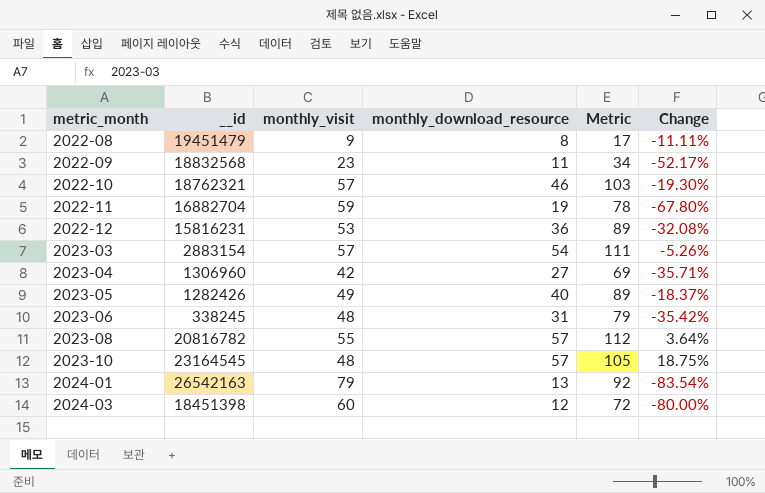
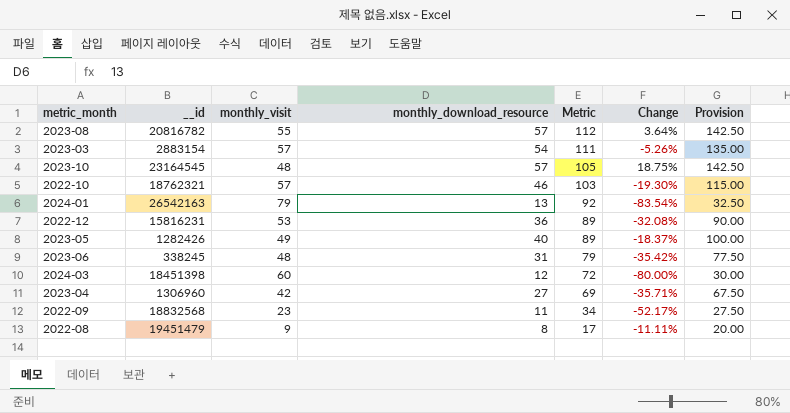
row order: metric_month ascending -> Metric descending
column Provision | formula: none -> [monthly_download_resource] * 2.5
row 2022-11: 16882704 | 59 | 19 | 78 | -67.80% -> none

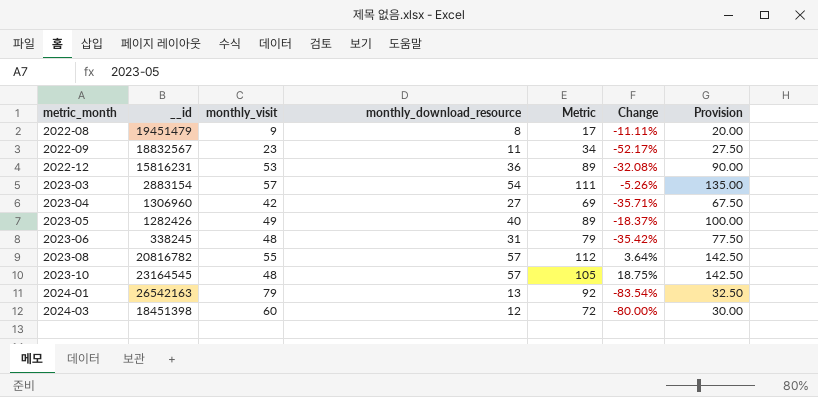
row order: Metric descending -> metric_month ascending
row 2022-10: 18762321 | 57 | 46 | 103 | -19.30% | 115.00 -> none
2022-09 | __id: 18832568 -> 18832567

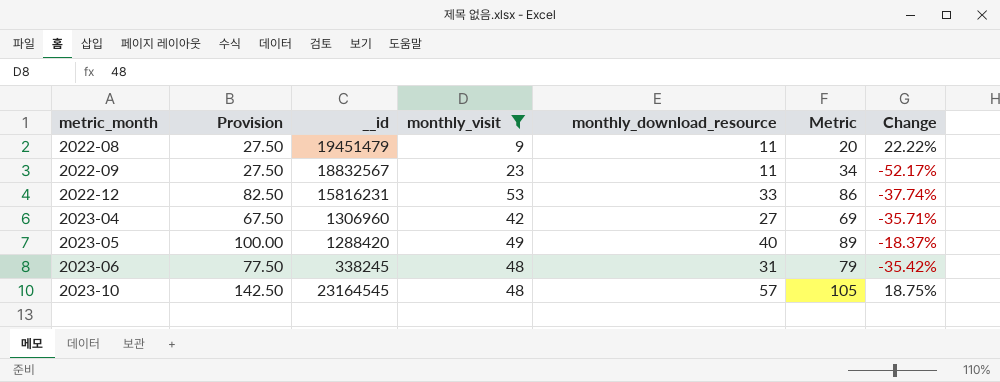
filter: none -> monthly_visit <= 53
column Provision | position: 7 -> 2
2022-08 | Provision: 20.00 -> 27.50
2022-08 | monthly_download_resource: 8 -> 11
2022-08 | Metric: 17 -> 20
2022-08 | Change: -11.11% -> 22.22%
2022-12 | Provision: 90.00 -> 82.50
2022-12 | monthly_download_resource: 36 -> 33
2022-12 | Metric: 89 -> 86
2022-12 | Change: -32.08% -> -37.74%
2023-05 | __id: 1282426 -> 1288420

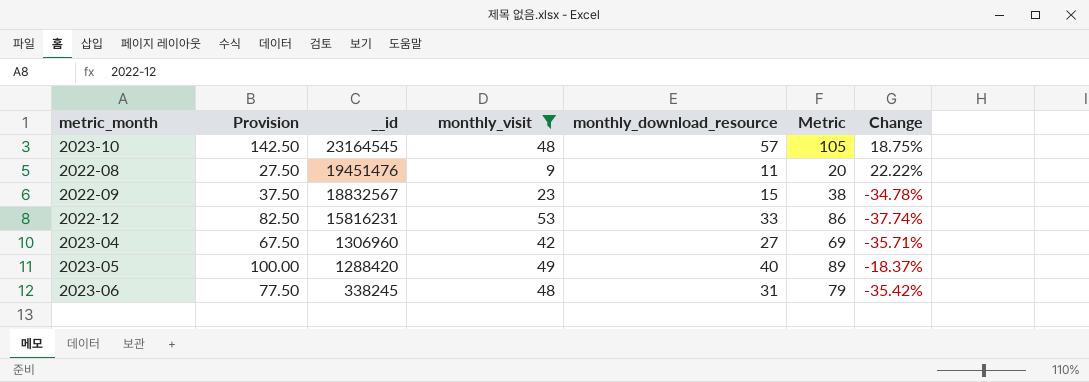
row order: metric_month ascending -> __id descending
2022-08 | __id: 19451479 -> 19451476
2022-09 | Provision: 27.50 -> 37.50
2022-09 | monthly_download_resource: 11 -> 15
2022-09 | Metric: 34 -> 38
2022-09 | Change: -52.17% -> -34.78%

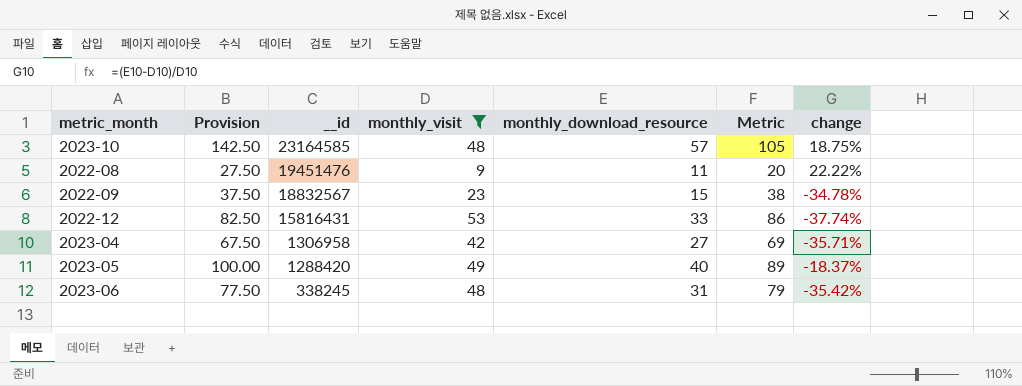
column name: Change -> change
2023-10 | __id: 23164545 -> 23164585
2022-12 | __id: 15816231 -> 15816431
2023-04 | __id: 1306960 -> 1306958

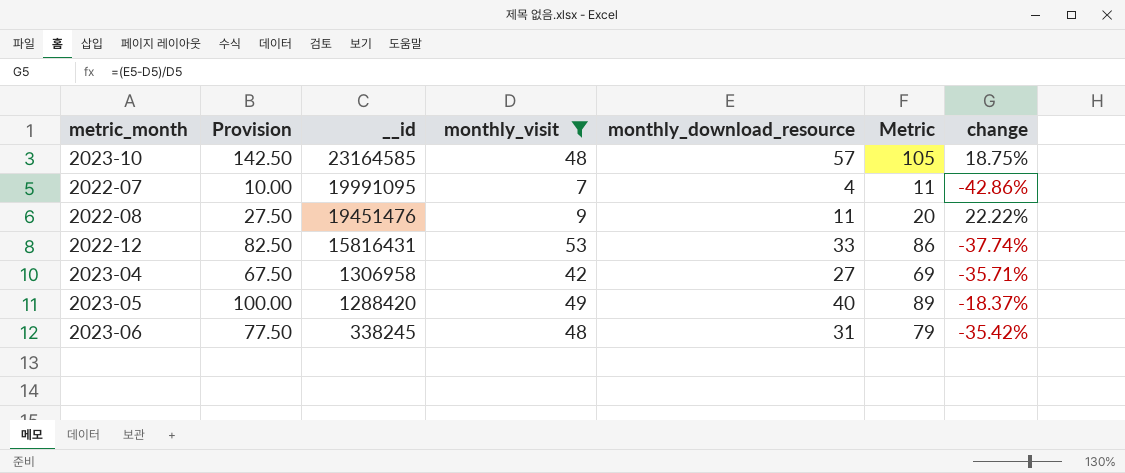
row 2022-09: 37.50 | 18832567 | 23 | 15 | 38 | -34.78% -> none
row 2022-07: none -> 10.00 | 19991095 | 7 | 4 | 11 | -42.86%

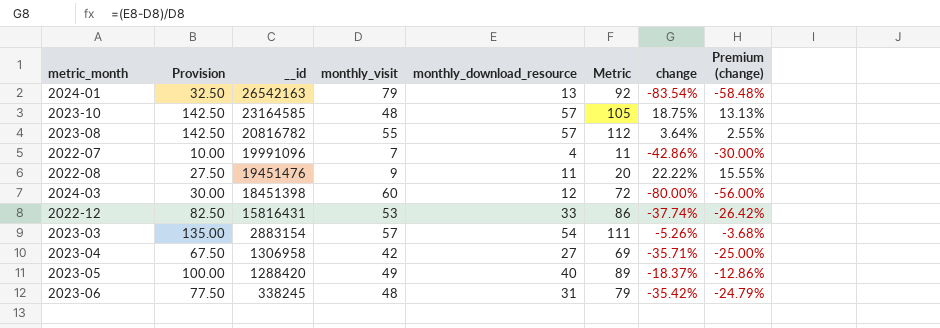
filter: monthly_visit <= 53 -> none
column Premium (change) | formula: none -> [change] * 0.7
2022-07 | __id: 19991095 -> 19991096

